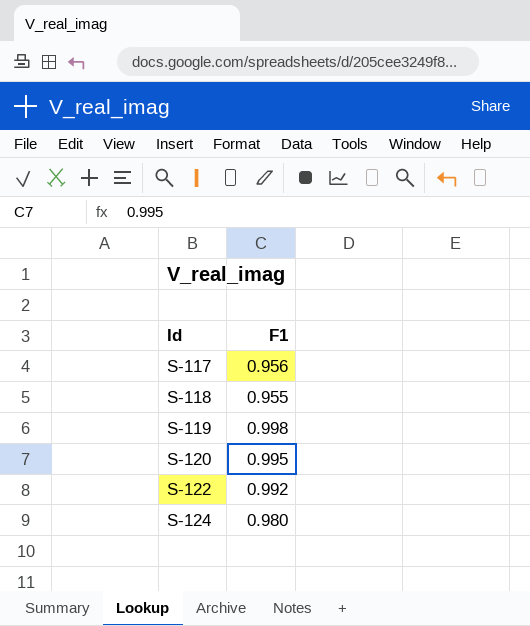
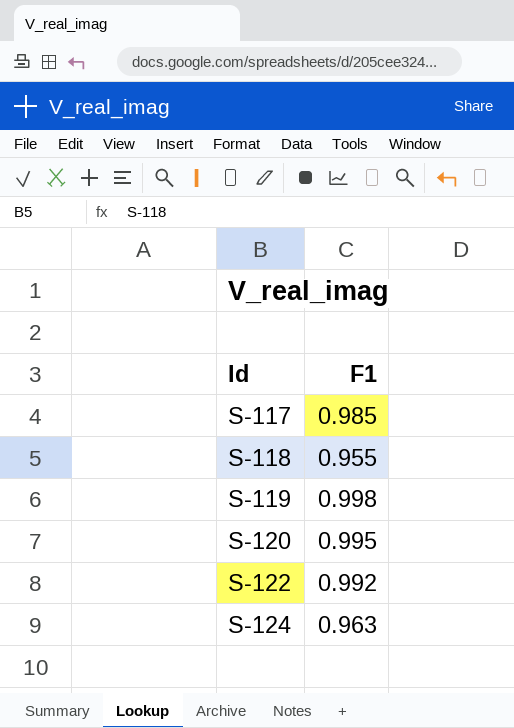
S-117 | F1: 0.956 -> 0.985
S-124 | F1: 0.980 -> 0.963

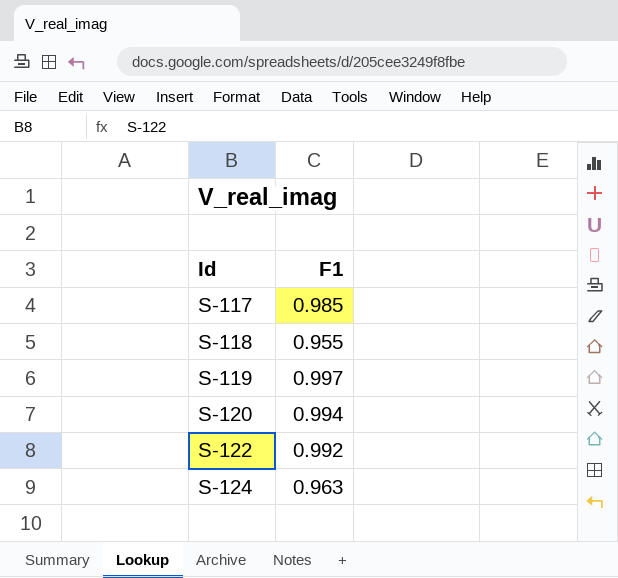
S-119 | F1: 0.998 -> 0.997
S-120 | F1: 0.995 -> 0.994

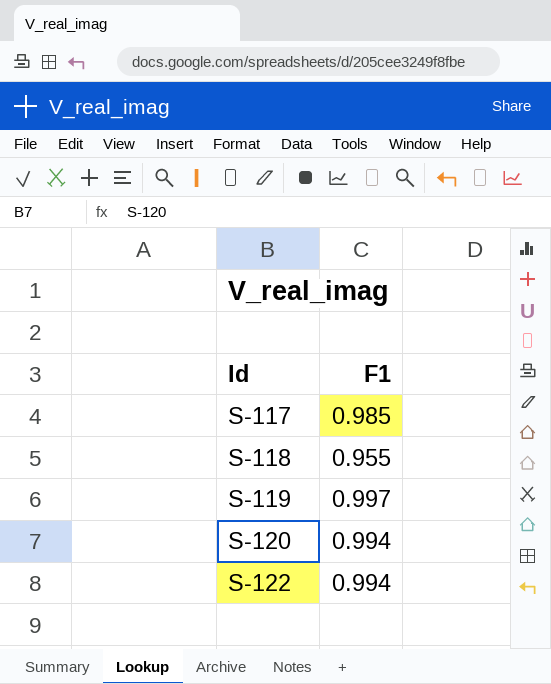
row S-124: 0.963 -> none
S-122 | F1: 0.992 -> 0.994

